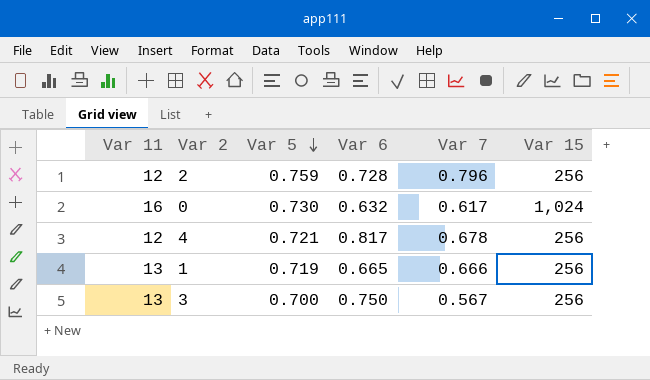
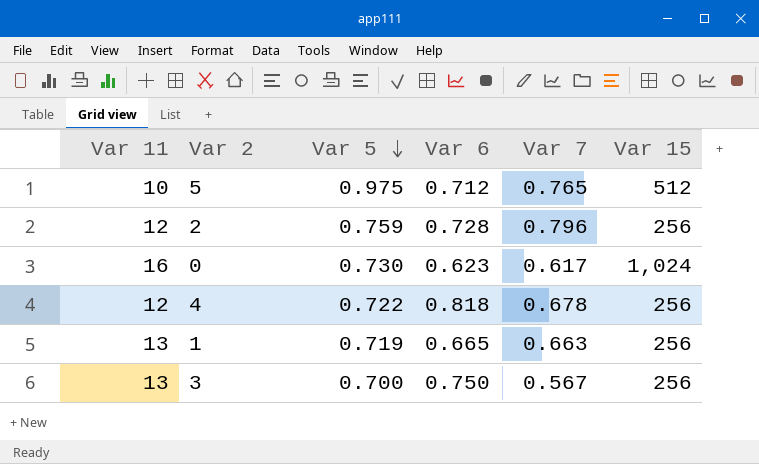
row 5: none -> 10 | 0.975 | 0.712 | 0.765 | 512
0 | Var 6: 0.632 -> 0.623
4 | Var 5: 0.721 -> 0.722
4 | Var 6: 0.817 -> 0.818
1 | Var 7: 0.666 -> 0.663

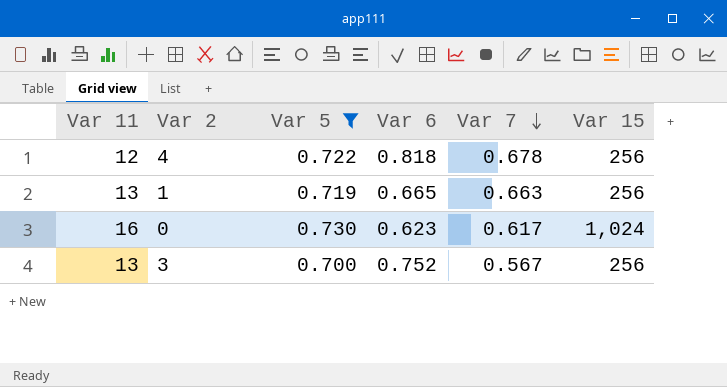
filter: none -> Var 5 <= 0.730
row order: Var 5 descending -> Var 7 descending
3 | Var 6: 0.750 -> 0.752

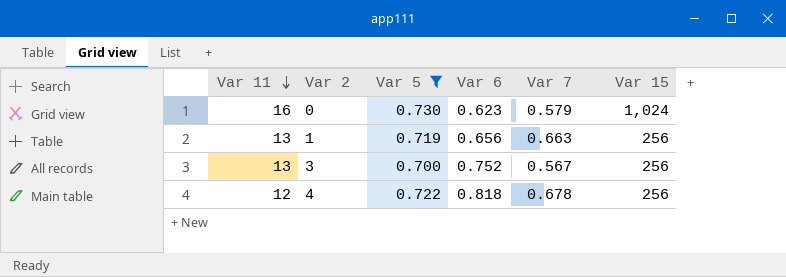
row order: Var 7 descending -> Var 11 descending
0 | Var 7: 0.617 -> 0.579
1 | Var 6: 0.665 -> 0.656

